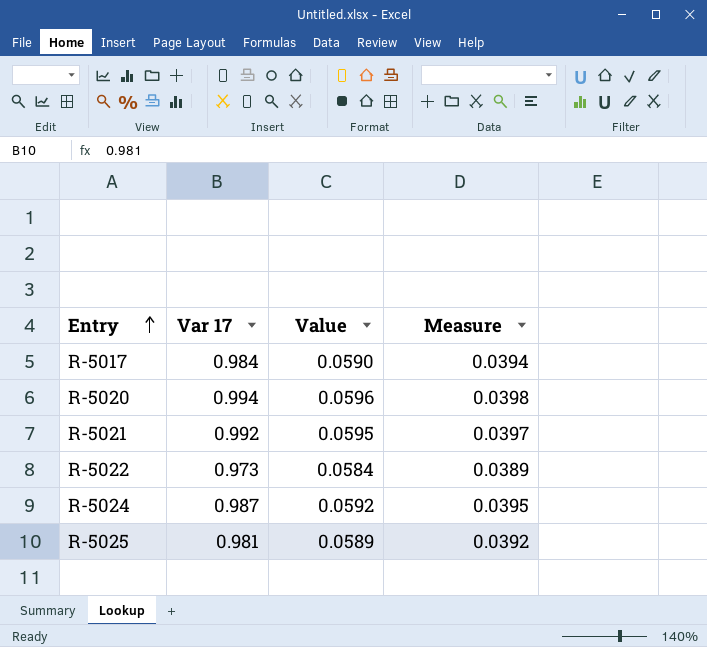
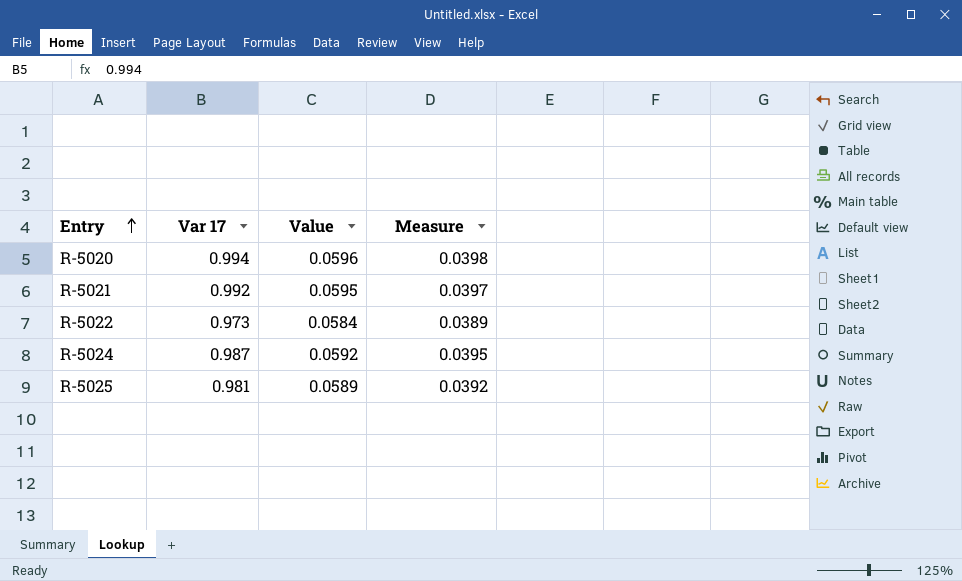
row R-5017: 0.984 | 0.0590 | 0.0394 -> none

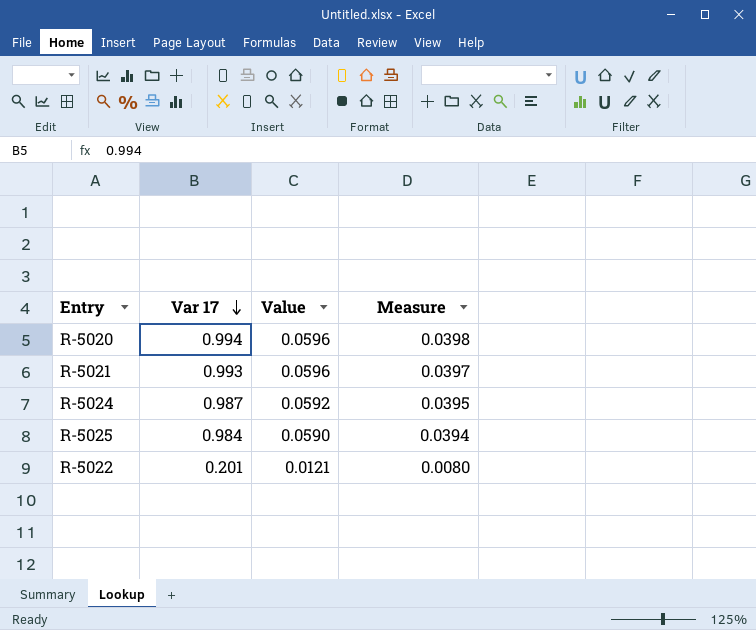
row order: Entry ascending -> Var 17 descending
R-5021 | Var 17: 0.992 -> 0.993
R-5021 | Value: 0.0595 -> 0.0596
R-5025 | Var 17: 0.981 -> 0.984
R-5025 | Value: 0.0589 -> 0.0590
R-5025 | Measure: 0.0392 -> 0.0394
R-5022 | Var 17: 0.973 -> 0.201
R-5022 | Value: 0.0584 -> 0.0121
R-5022 | Measure: 0.0389 -> 0.0080

